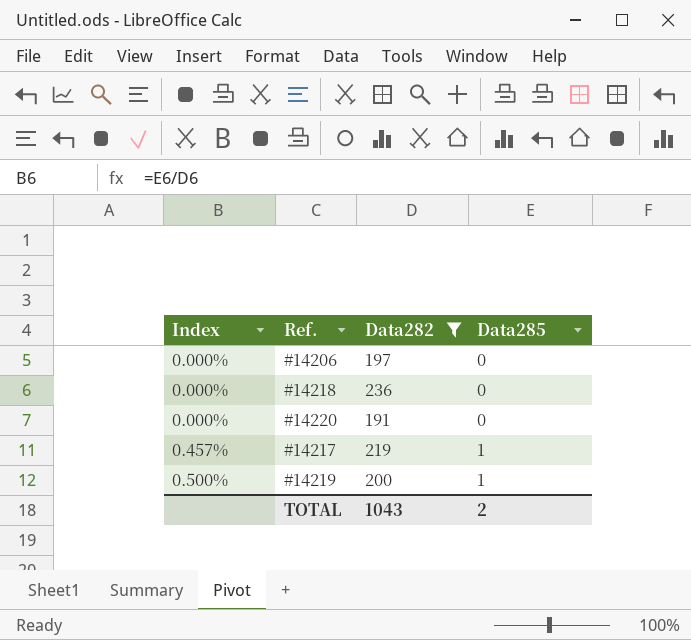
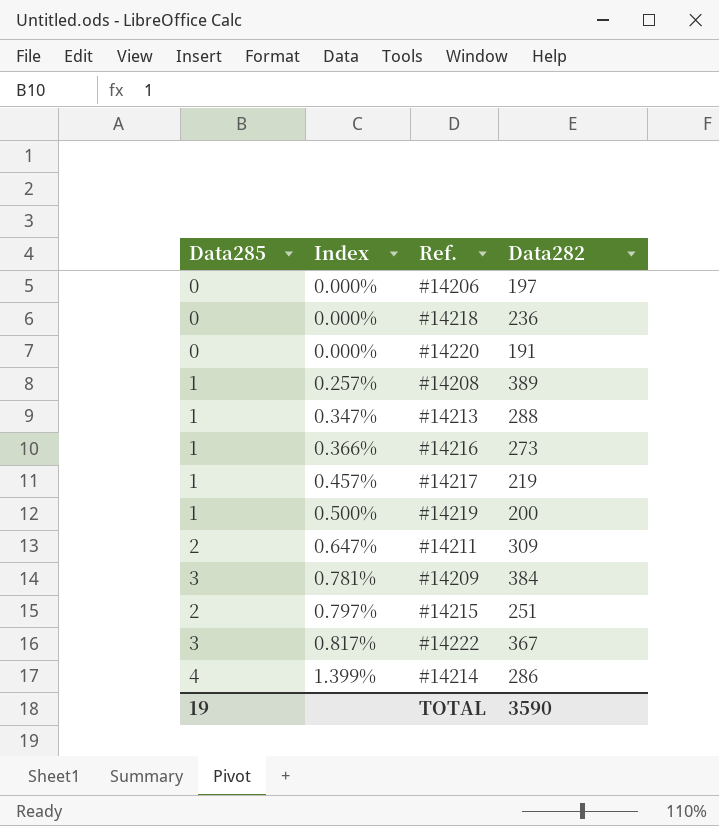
filter: Data282 <= 236 -> none
column Data285 | position: 4 -> 1
TOTAL | Data285: 2 -> 19
TOTAL | Data282: 1043 -> 3590

